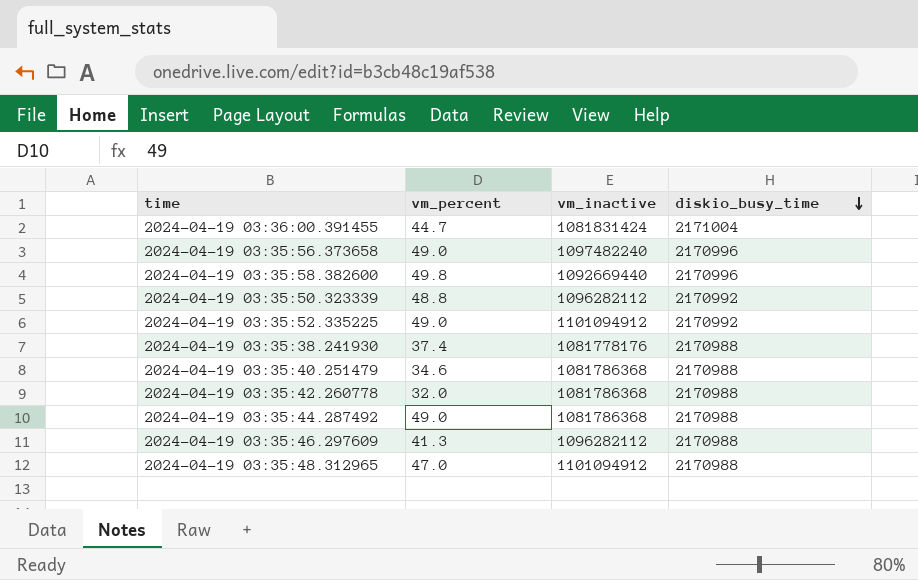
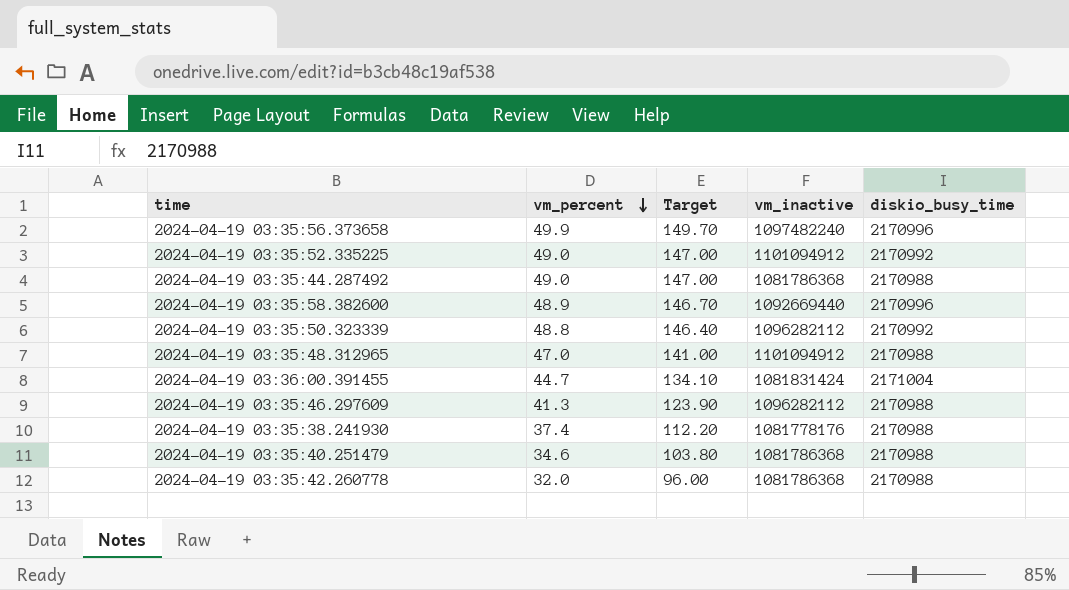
row order: diskio_busy_time descending -> vm_percent descending
column Target | formula: none -> [vm_percent] * 3
2024-04-19 03:35:56.373658 | vm_percent: 49.0 -> 49.9
2024-04-19 03:35:58.382600 | vm_percent: 49.8 -> 48.9

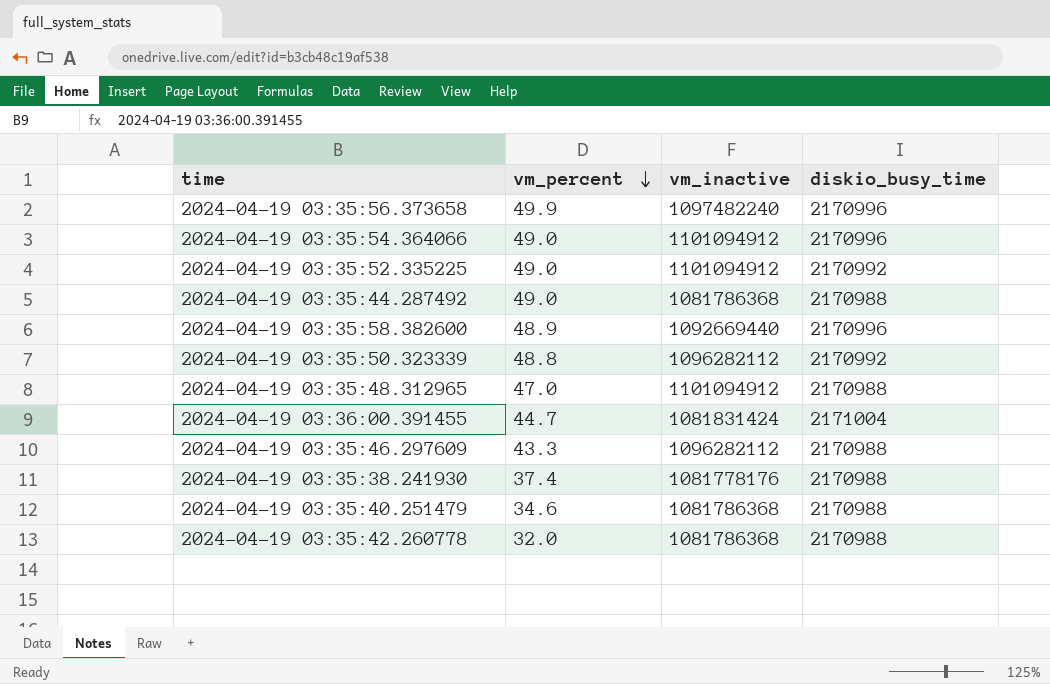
column Target | formula: [vm_percent] * 3 -> none
row 2024-04-19 03:35:54.364066: none -> 49.0 | 1101094912 | 2170996
2024-04-19 03:35:46.297609 | vm_percent: 41.3 -> 43.3

